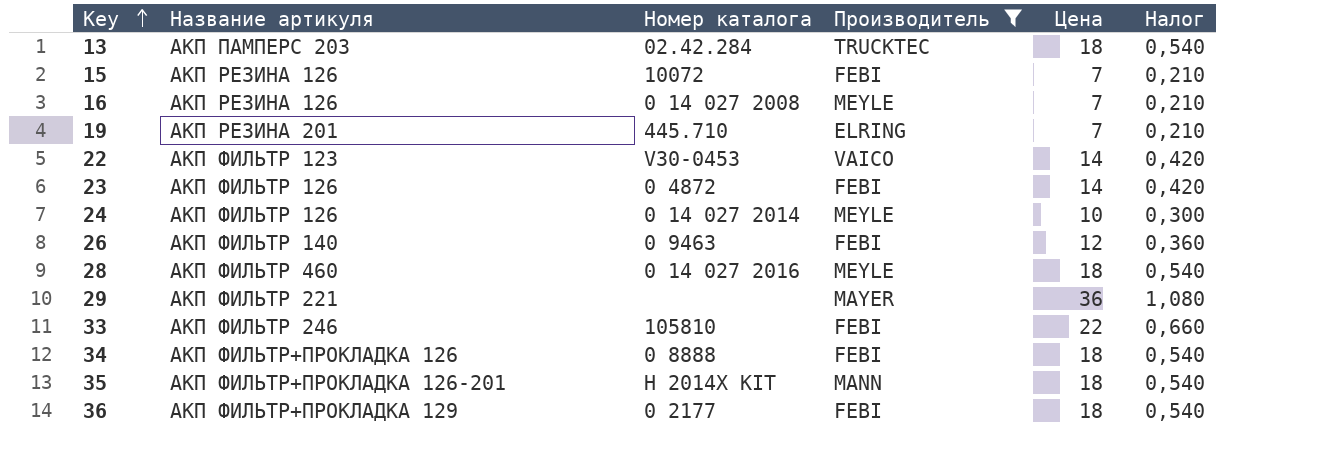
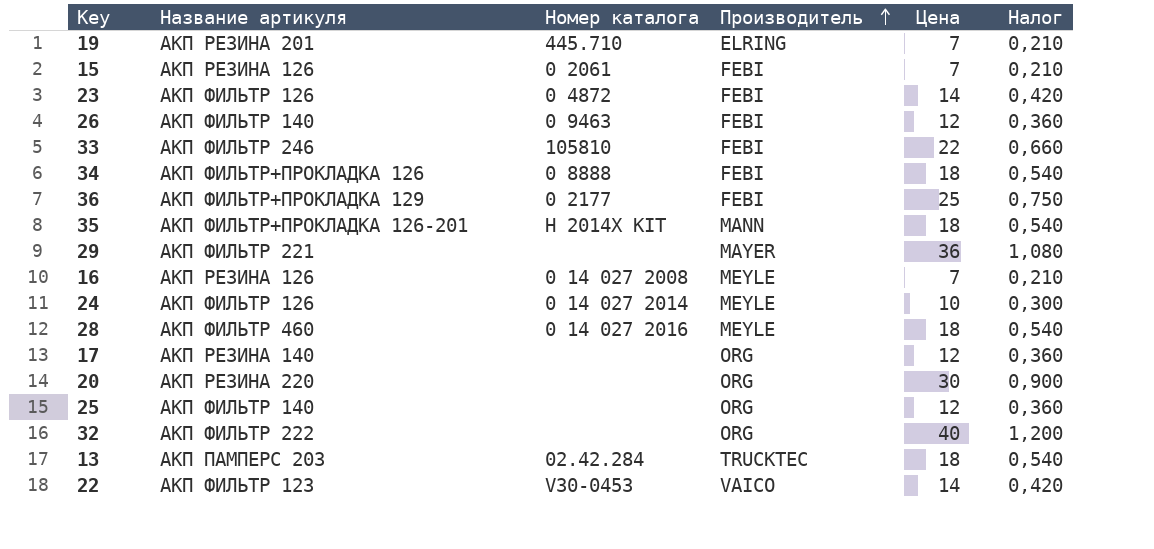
filter: Производитель != ORG -> none
row order: Key ascending -> Производитель ascending
15 | Номер каталога: 10072 -> 0 2061
36 | Цена: 18 -> 25
36 | Налог: 0,540 -> 0,750

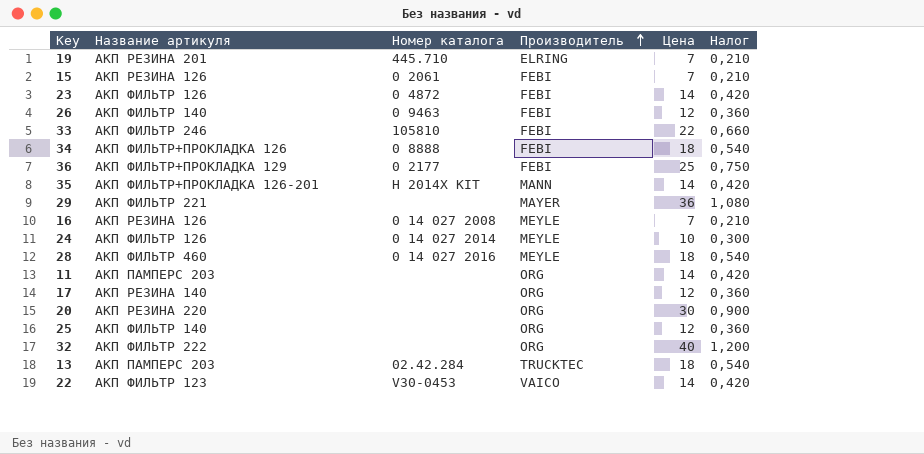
35 | Цена: 18 -> 14
35 | Налог: 0,540 -> 0,420
row 11: none -> АКП ПАМПЕРС 203 | none | ORG | 14 | 0,420

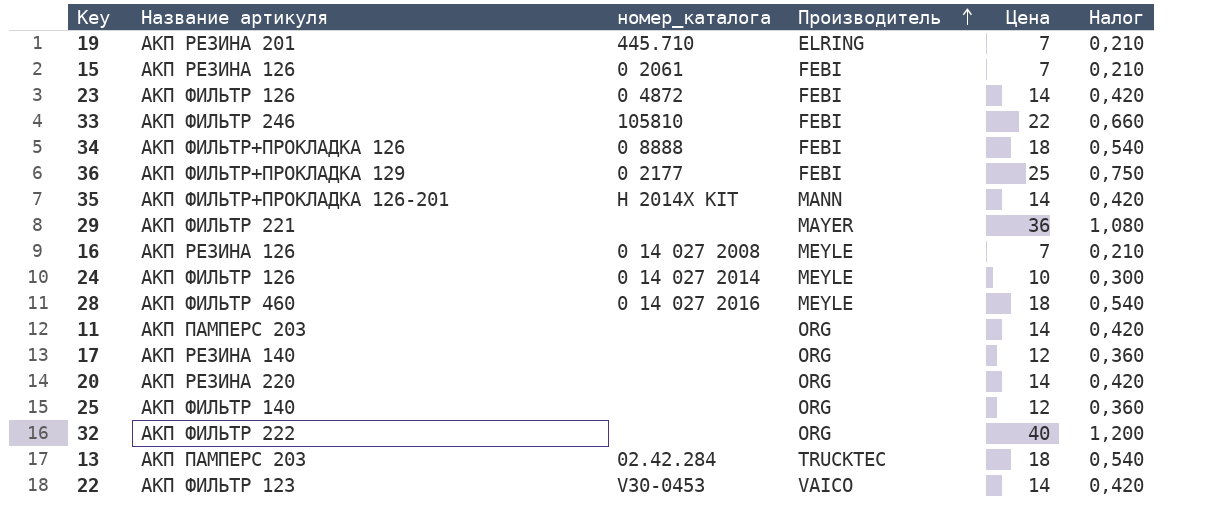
column name: Номер каталога -> номер_каталога
row 26: АКП ФИЛЬТР 140 | 0 9463 | FEBI | 12 | 0,360 -> none
20 | Цена: 30 -> 14
20 | Налог: 0,900 -> 0,420

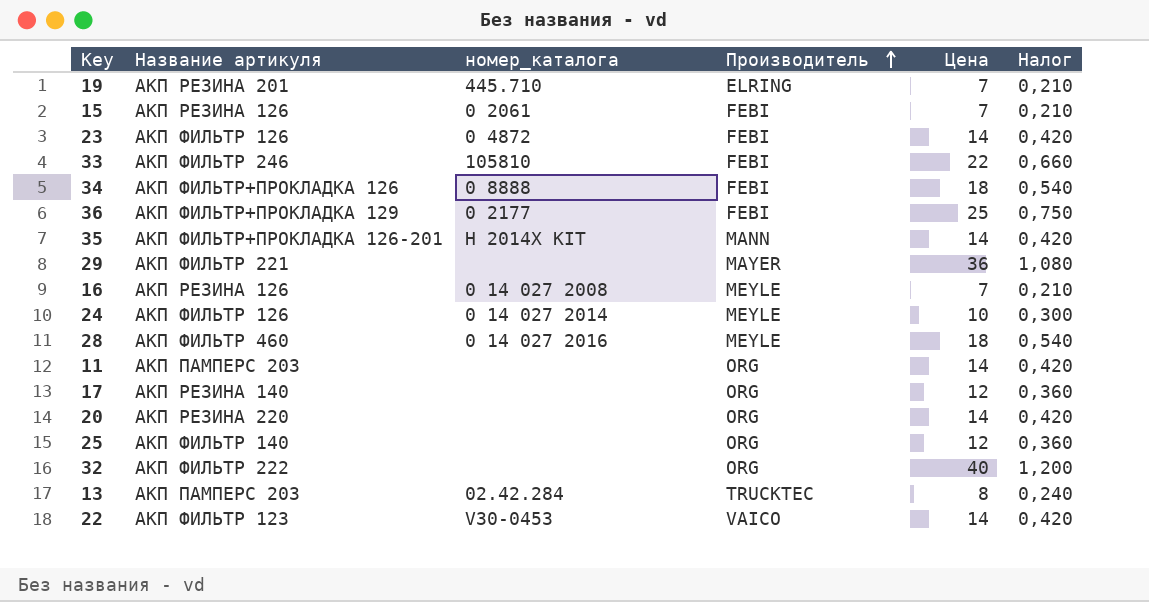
13 | Цена: 18 -> 8
13 | Налог: 0,540 -> 0,240

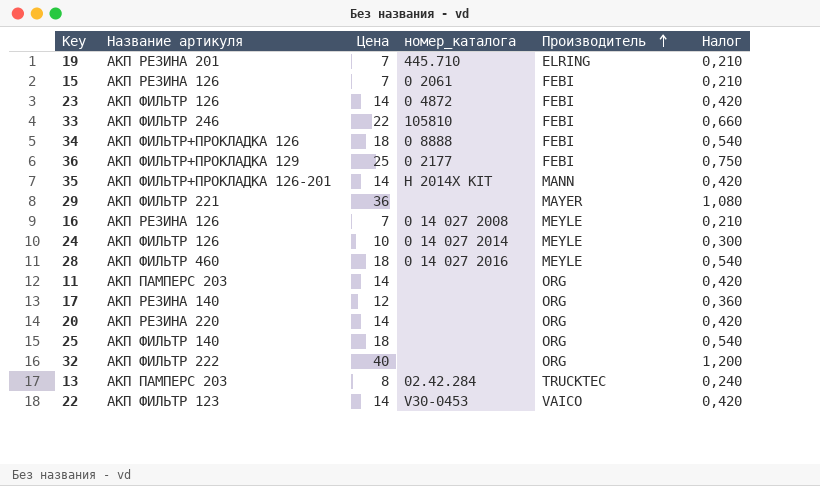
column Цена | position: 5 -> 3
25 | Цена: 12 -> 18
25 | Налог: 0,360 -> 0,540

